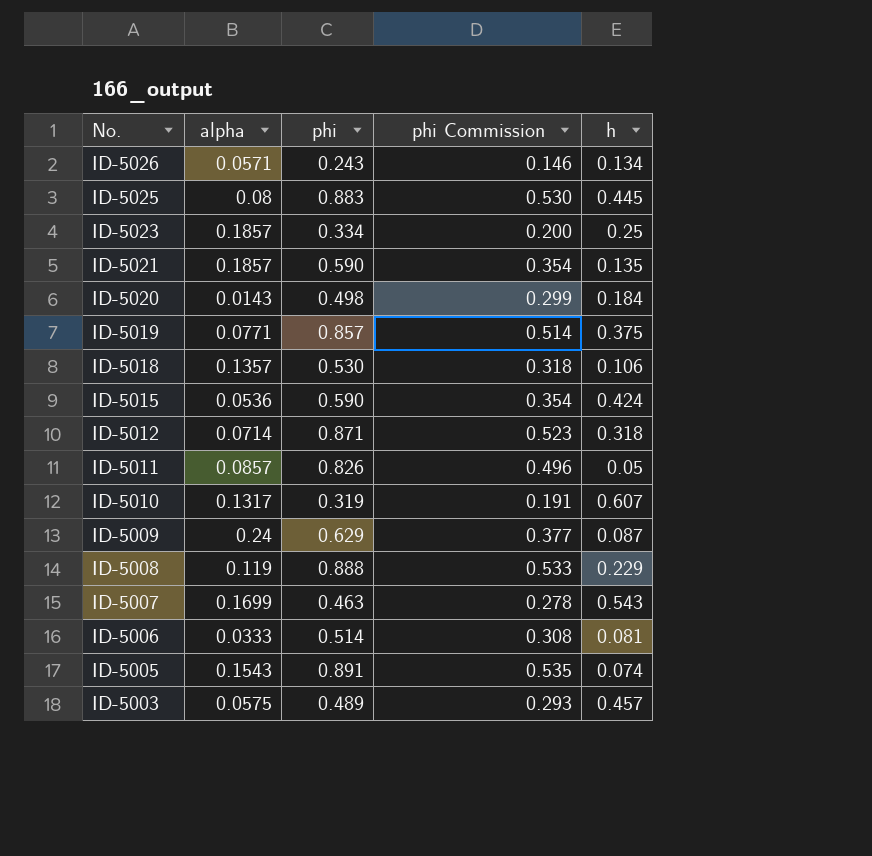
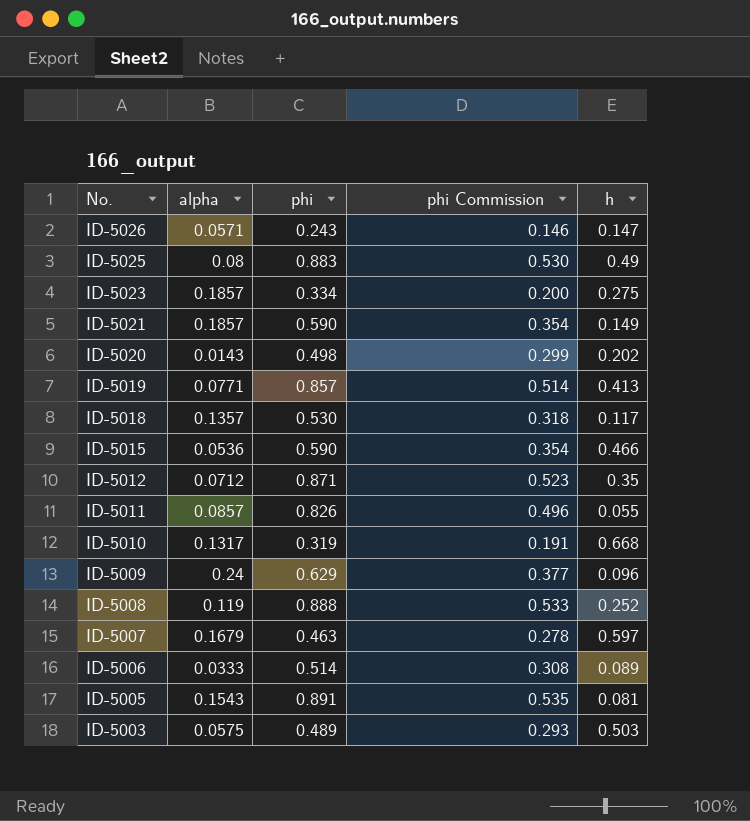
ID-5026 | h: 0.134 -> 0.147
ID-5025 | h: 0.445 -> 0.49
ID-5023 | h: 0.25 -> 0.275
ID-5021 | h: 0.135 -> 0.149
ID-5020 | h: 0.184 -> 0.202
ID-5019 | h: 0.375 -> 0.413
ID-5018 | h: 0.106 -> 0.117
ID-5015 | h: 0.424 -> 0.466
ID-5012 | alpha: 0.0714 -> 0.0712
ID-5012 | h: 0.318 -> 0.35
ID-5011 | h: 0.05 -> 0.055
ID-5010 | h: 0.607 -> 0.668
ID-5009 | h: 0.087 -> 0.096
ID-5008 | h: 0.229 -> 0.252
ID-5007 | alpha: 0.1699 -> 0.1679
ID-5007 | h: 0.543 -> 0.597
ID-5006 | h: 0.081 -> 0.089
ID-5005 | h: 0.074 -> 0.081
ID-5003 | h: 0.457 -> 0.503

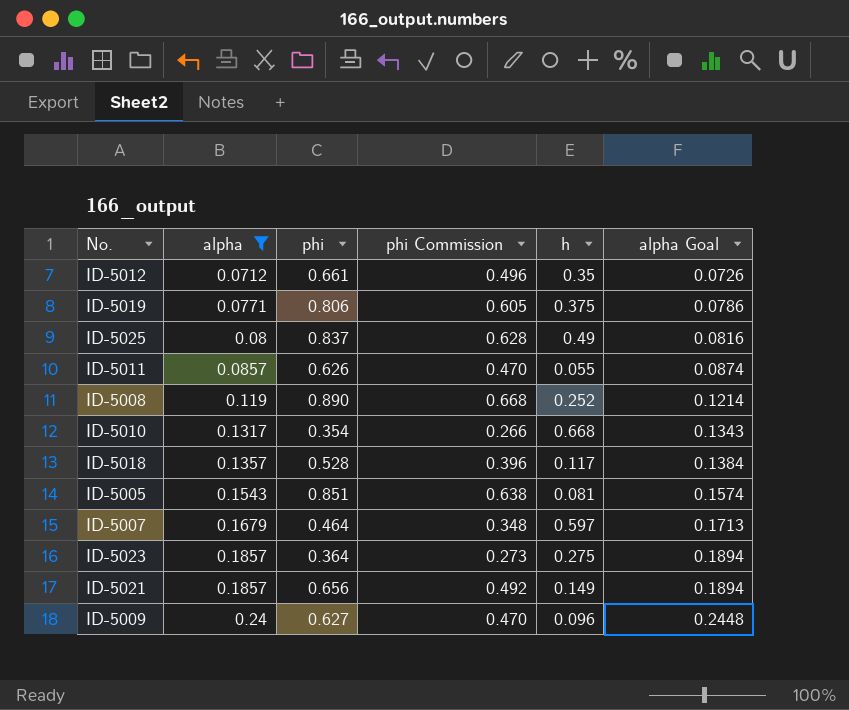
filter: none -> alpha >= 0.0712
row order: No. descending -> alpha ascending
column phi Commission | formula: [phi] * 0.6 -> [phi] * 0.75
column alpha Goal | formula: none -> [alpha] * 1.02
ID-5012 | phi: 0.871 -> 0.661
ID-5019 | phi: 0.857 -> 0.806
ID-5019 | h: 0.413 -> 0.375
ID-5025 | phi: 0.883 -> 0.837
ID-5011 | phi: 0.826 -> 0.626
ID-5008 | phi: 0.888 -> 0.890
ID-5010 | phi: 0.319 -> 0.354
ID-5018 | phi: 0.530 -> 0.528
ID-5005 | phi: 0.891 -> 0.851
ID-5007 | phi: 0.463 -> 0.464
ID-5023 | phi: 0.334 -> 0.364
ID-5021 | phi: 0.590 -> 0.656
ID-5009 | phi: 0.629 -> 0.627

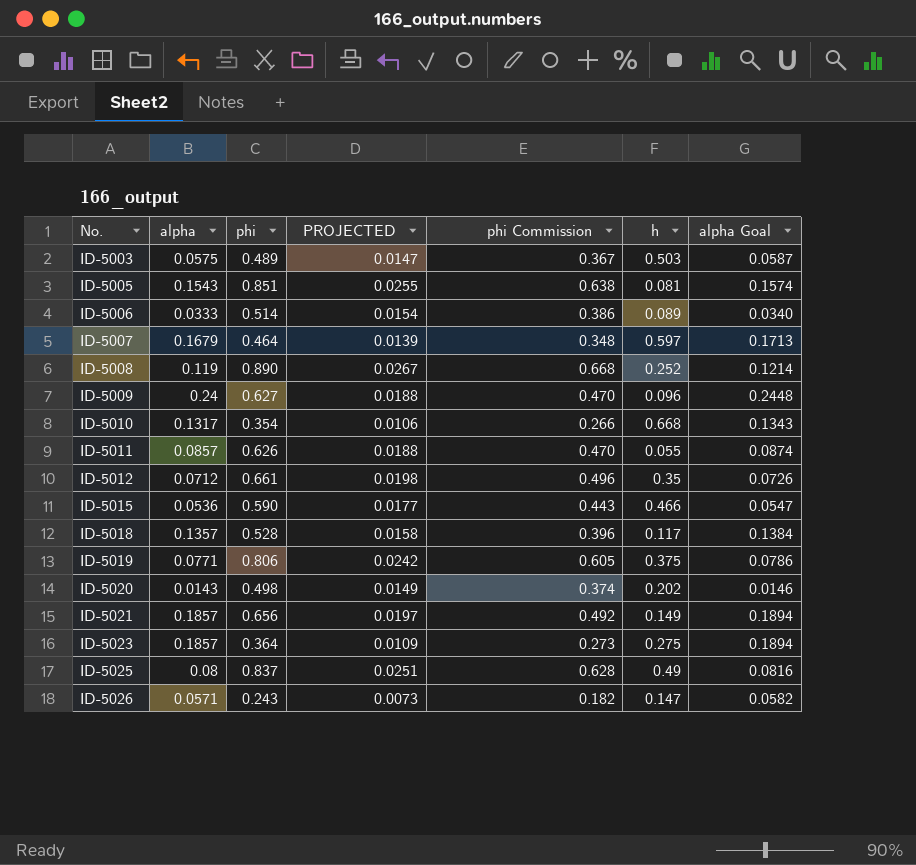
filter: alpha >= 0.0712 -> none
row order: alpha ascending -> No. ascending
column PROJECTED | formula: none -> [phi] * 0.03

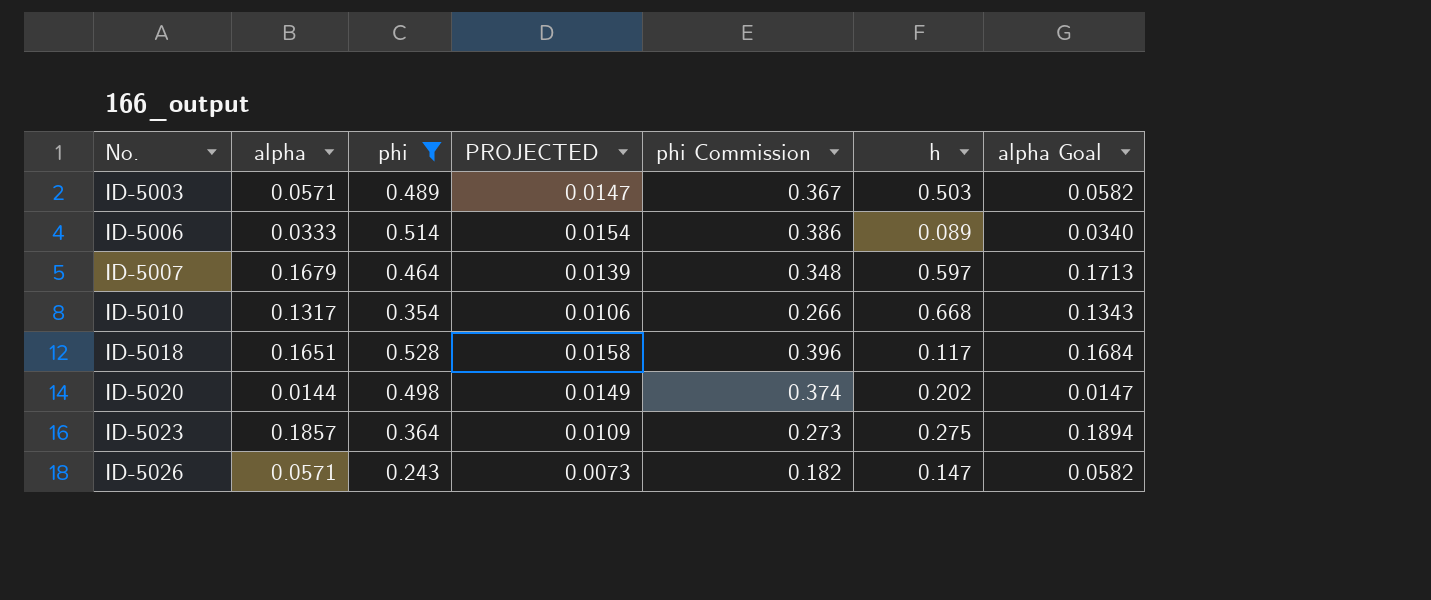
filter: none -> phi <= 0.528
ID-5003 | alpha: 0.0575 -> 0.0571
ID-5003 | alpha Goal: 0.0587 -> 0.0582
ID-5018 | alpha: 0.1357 -> 0.1651
ID-5018 | alpha Goal: 0.1384 -> 0.1684
ID-5020 | alpha: 0.0143 -> 0.0144
ID-5020 | alpha Goal: 0.0146 -> 0.0147

